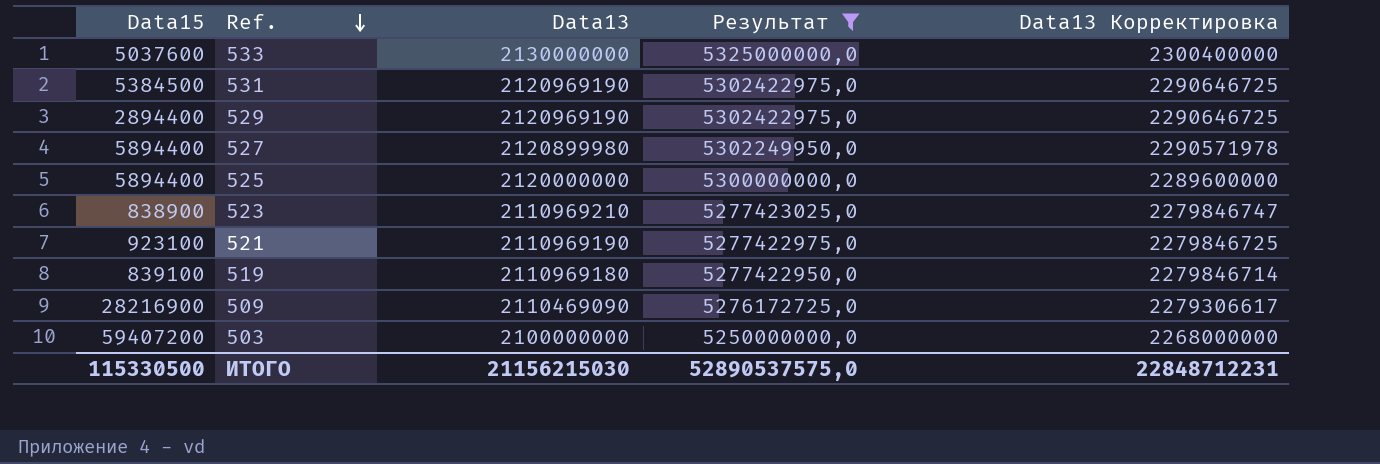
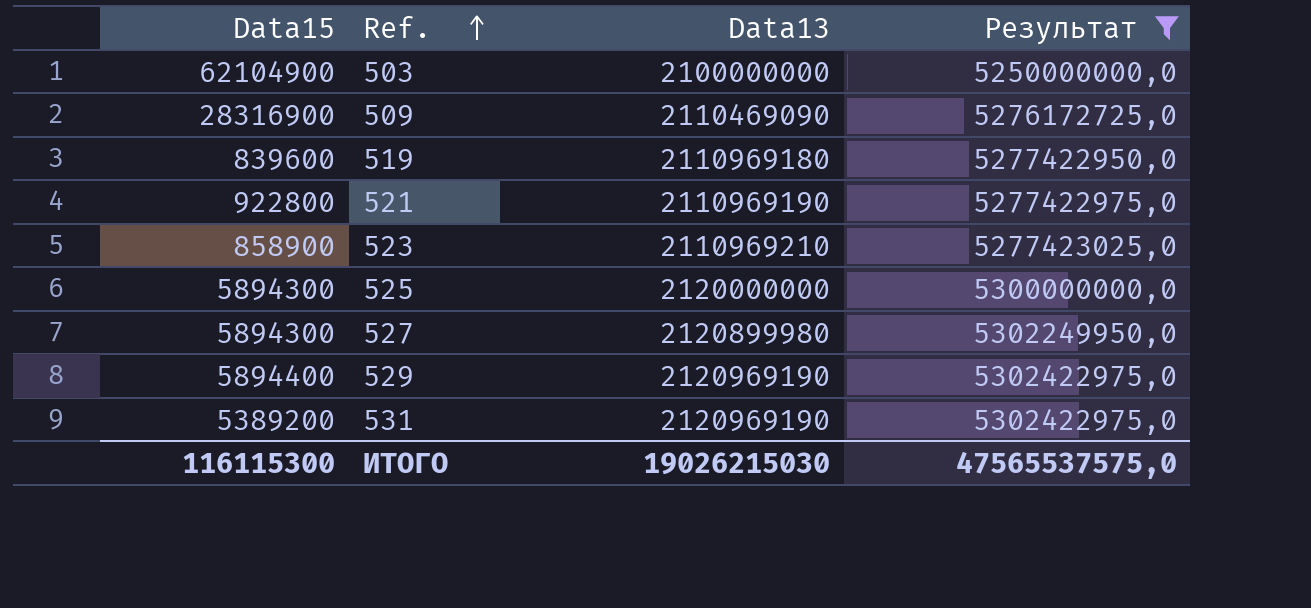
row order: Ref. descending -> Ref. ascending
column Data13 Корректировка | formula: [Data13] * 1,08 -> none
row 533: 5037600 | 2130000000 | 5325000000,0 | 2300400000 -> none
503 | Data15: 59407200 -> 62104900
509 | Data15: 28216900 -> 28316900
519 | Data15: 839100 -> 839600
521 | Data15: 923100 -> 922800
523 | Data15: 838900 -> 858900
525 | Data15: 5894400 -> 5894300
527 | Data15: 5894400 -> 5894300
529 | Data15: 2894400 -> 5894400
531 | Data15: 5384500 -> 5389200
ИТОГО | Data15: 115330500 -> 116115300
ИТОГО | Data13: 21156215030 -> 19026215030
ИТОГО | Результат: 52890537575,0 -> 47565537575,0

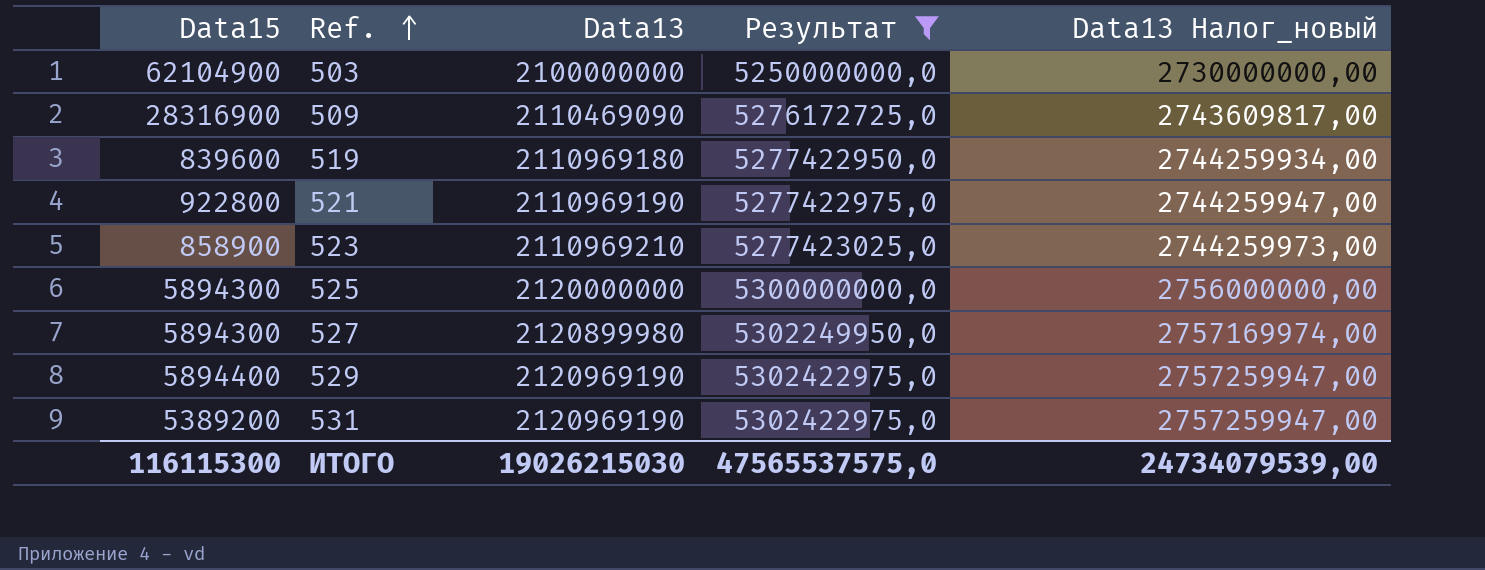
column Data13 Налог_новый | formula: none -> [Data13] * 1,3

